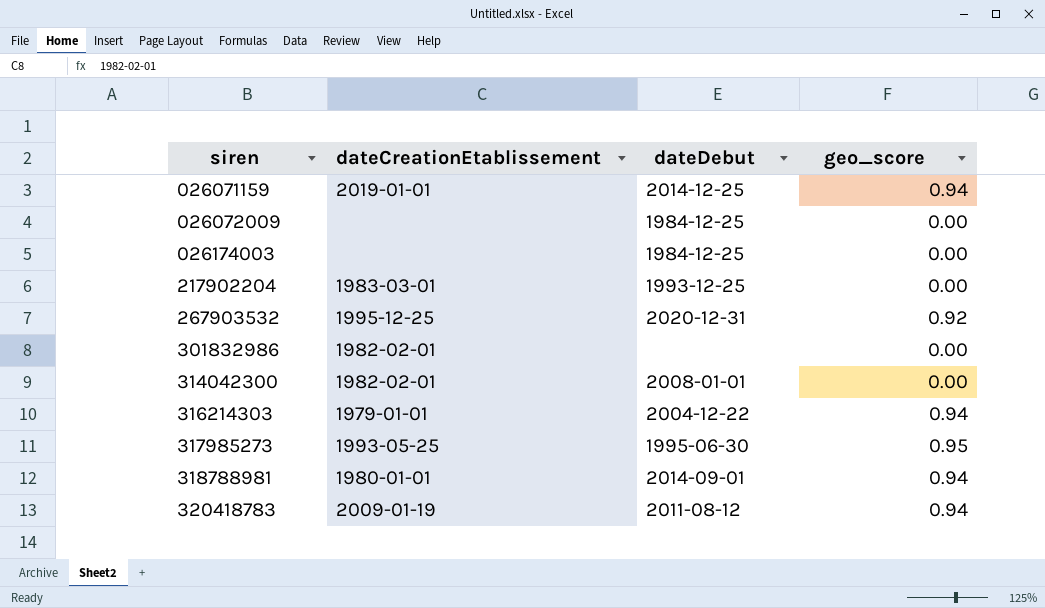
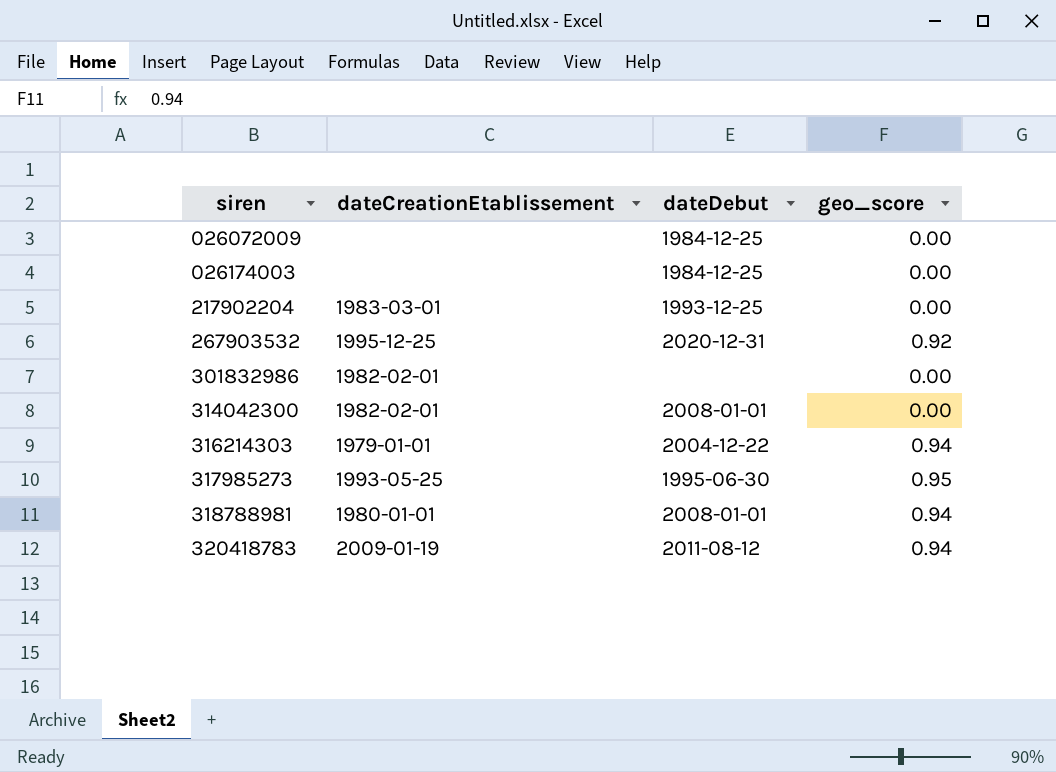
row 026071159: 2019-01-01 | 2014-12-25 | 0.94 -> none
318788981 | dateDebut: 2014-09-01 -> 2008-01-01

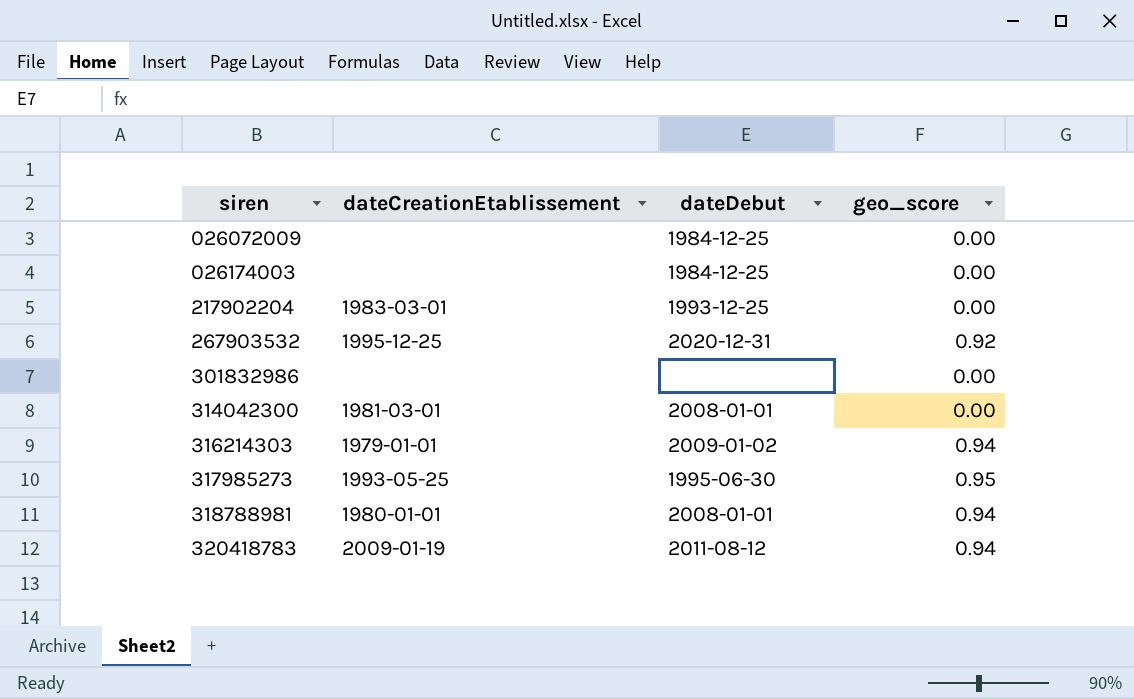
301832986 | dateCreationEtablissement: 1982-02-01 -> none
314042300 | dateCreationEtablissement: 1982-02-01 -> 1981-03-01
316214303 | dateDebut: 2004-12-22 -> 2009-01-02

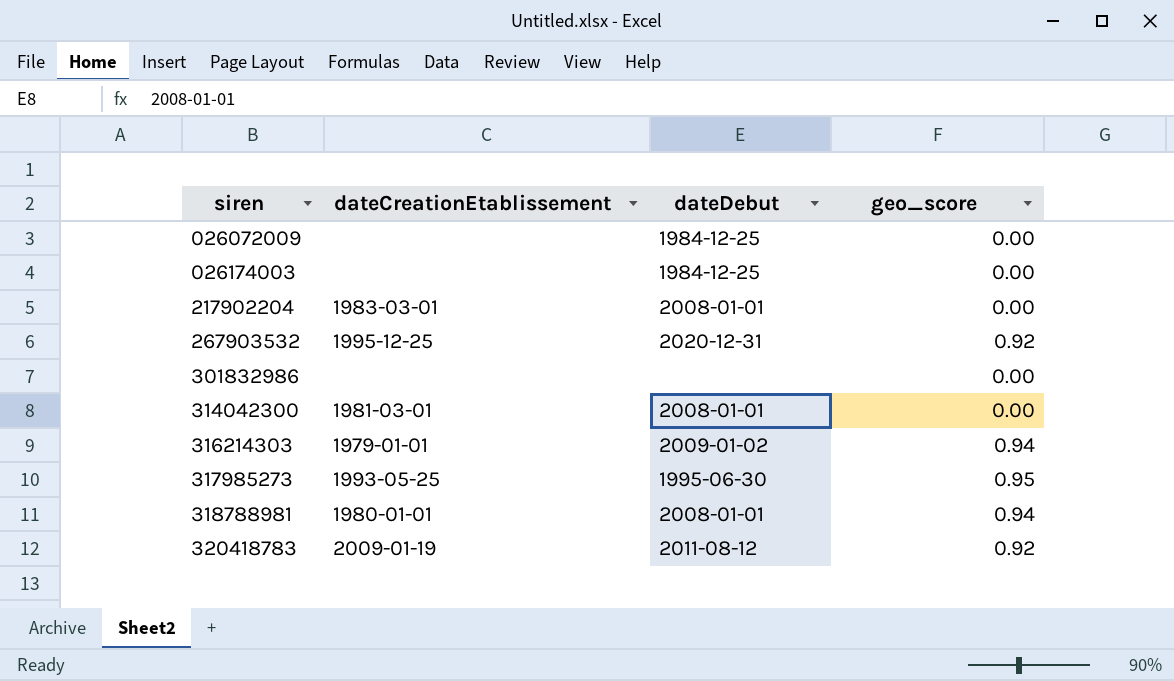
217902204 | dateDebut: 1993-12-25 -> 2008-01-01
320418783 | geo_score: 0.94 -> 0.92

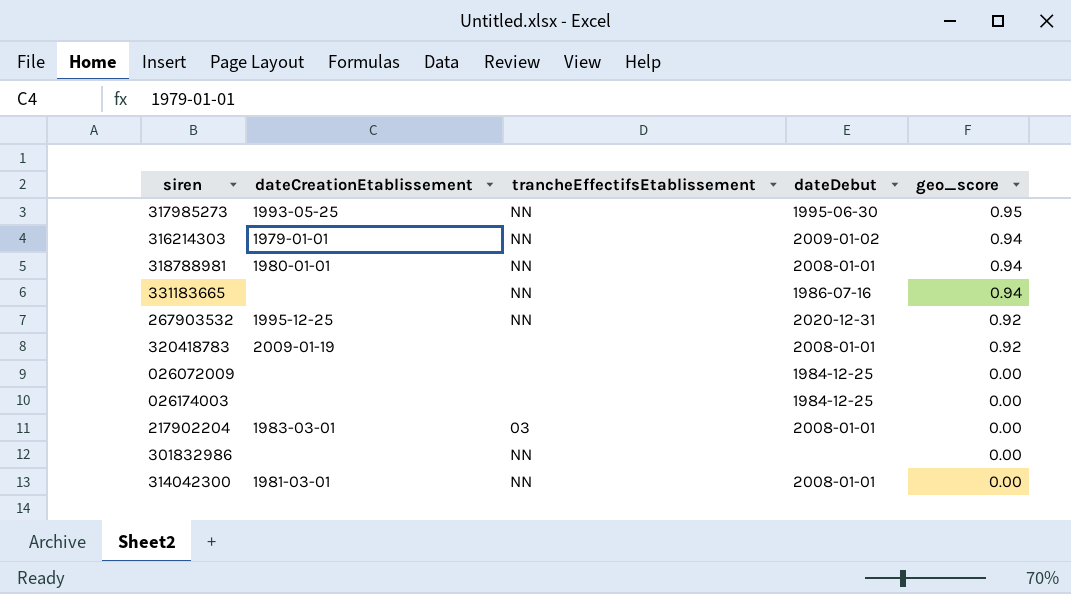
row order: siren ascending -> geo_score descending
column trancheEffectifsEtablissement | position: none -> 3
row 331183665: none -> none | NN | 1986-07-16 | 0.94
320418783 | dateDebut: 2011-08-12 -> 2008-01-01

